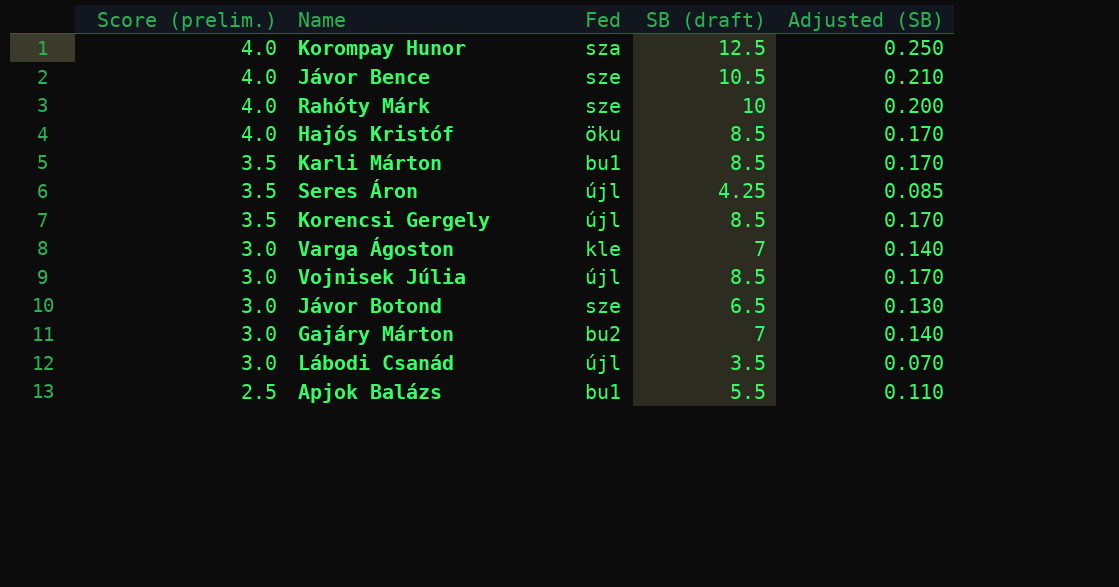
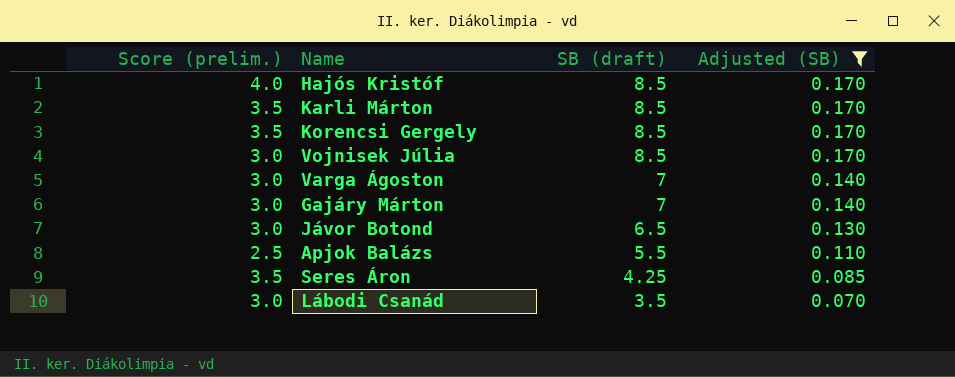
filter: none -> Adjusted (SB) <= 0.170
row order: Score (prelim.) descending -> SB (draft) descending
column Fed | position: 3 -> none

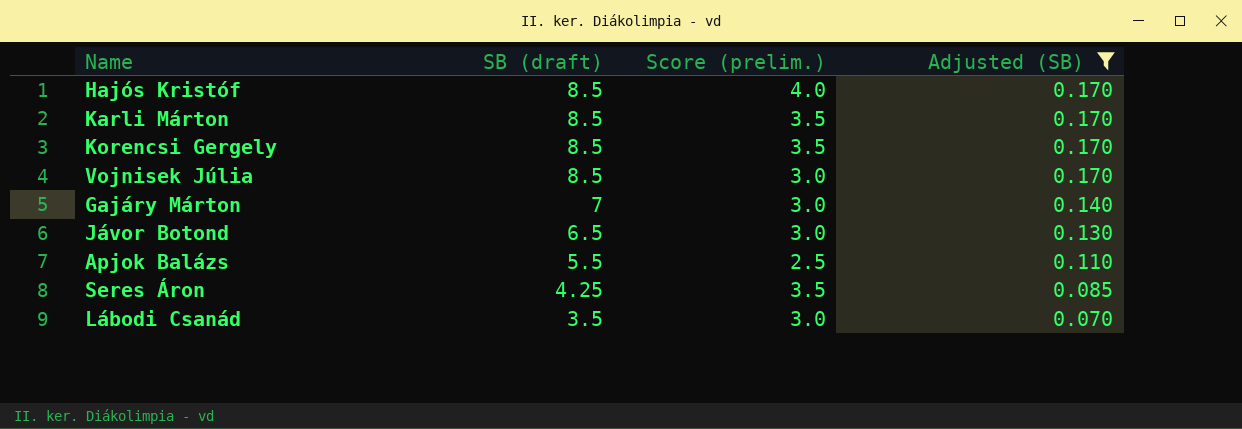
column Score (prelim.) | position: 1 -> 3
row Varga Ágoston: 3.0 | 7 | 0.140 -> none

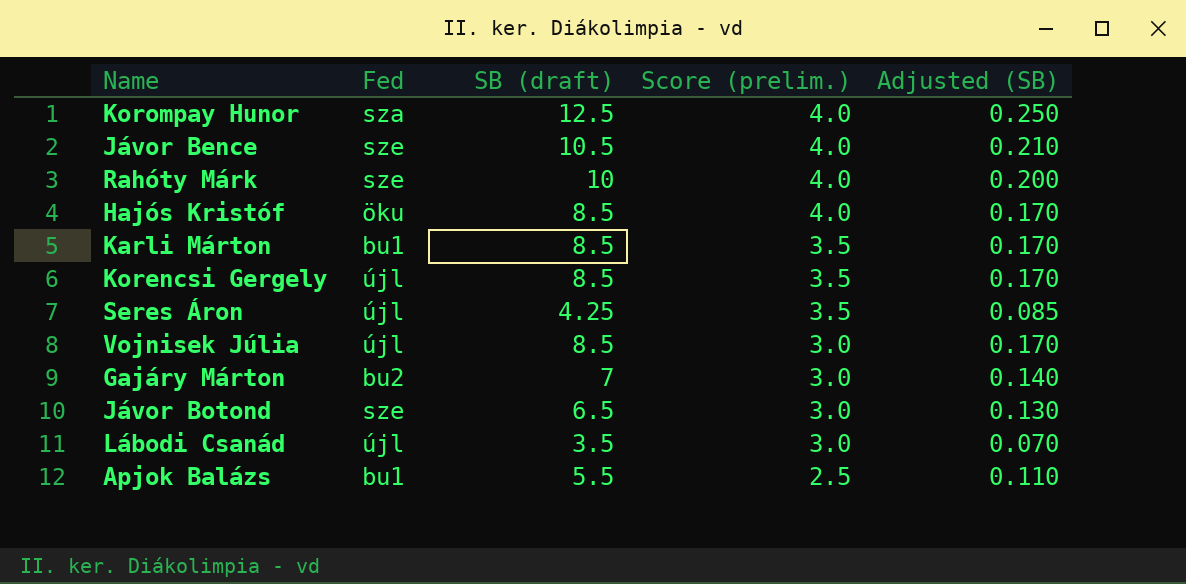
filter: Adjusted (SB) <= 0.170 -> none
row order: SB (draft) descending -> Score (prelim.) descending
column Fed | position: none -> 2

